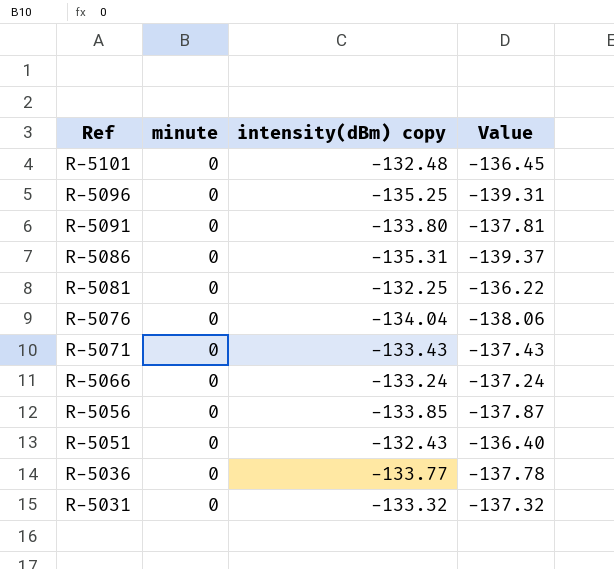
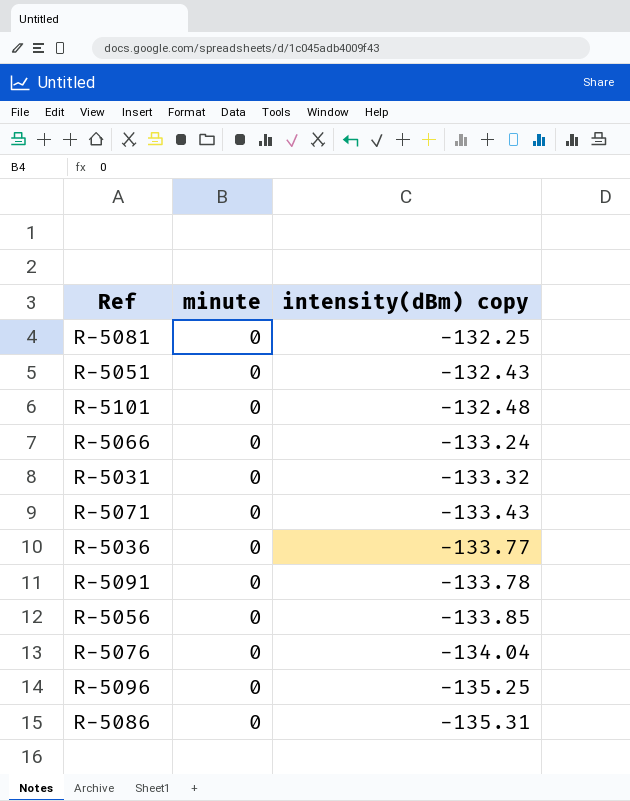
row order: Ref descending -> intensity(dBm) copy descending
column Value | formula: [intensity(dBm) copy] * 1.03 -> none
R-5091 | intensity(dBm) copy: -133.80 -> -133.78

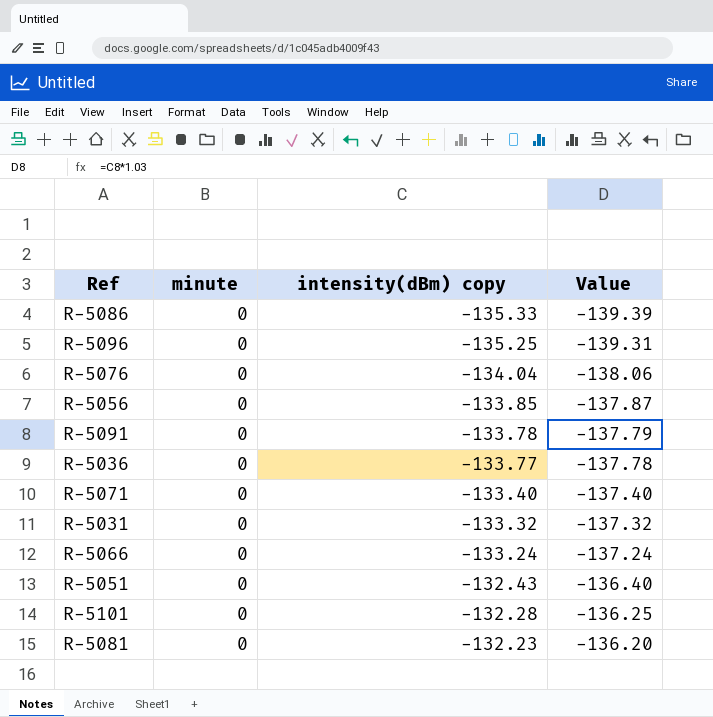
row order: intensity(dBm) copy descending -> intensity(dBm) copy ascending
column Value | formula: none -> [intensity(dBm) copy] * 1.03
R-5086 | intensity(dBm) copy: -135.31 -> -135.33
R-5071 | intensity(dBm) copy: -133.43 -> -133.40
R-5101 | intensity(dBm) copy: -132.48 -> -132.28
R-5081 | intensity(dBm) copy: -132.25 -> -132.23

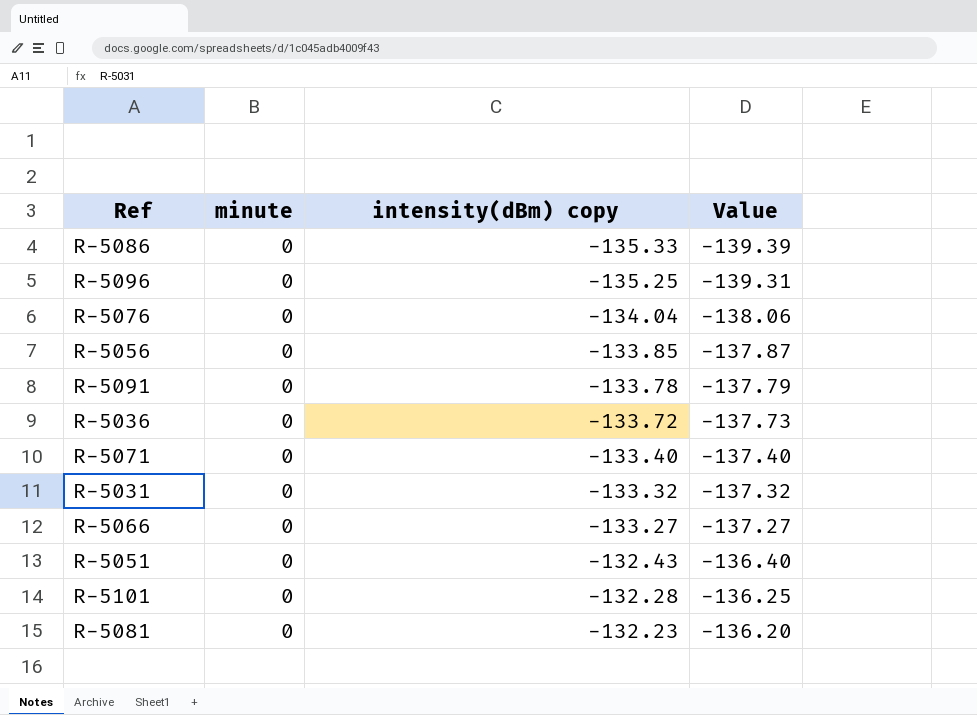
R-5036 | intensity(dBm) copy: -133.77 -> -133.72
R-5036 | Value: -137.78 -> -137.73
R-5066 | intensity(dBm) copy: -133.24 -> -133.27
R-5066 | Value: -137.24 -> -137.27

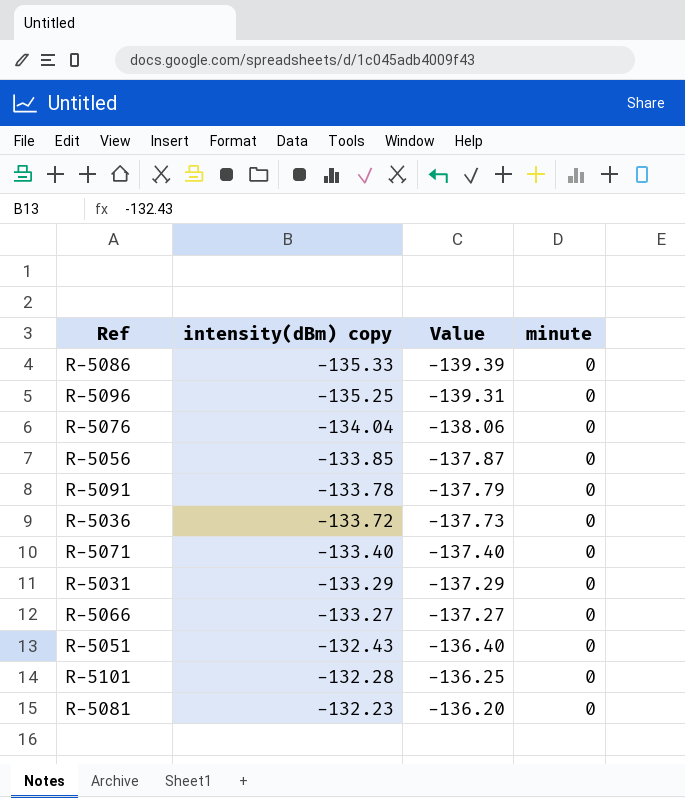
column minute | position: 2 -> 4
R-5031 | intensity(dBm) copy: -133.32 -> -133.29
R-5031 | Value: -137.32 -> -137.29

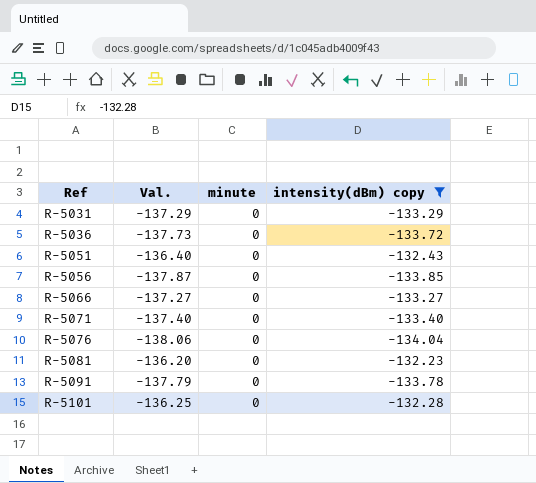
filter: none -> intensity(dBm) copy >= -134.04
row order: intensity(dBm) copy ascending -> Ref ascending
column name: Value -> Val.
column intensity(dBm) copy | position: 2 -> 4

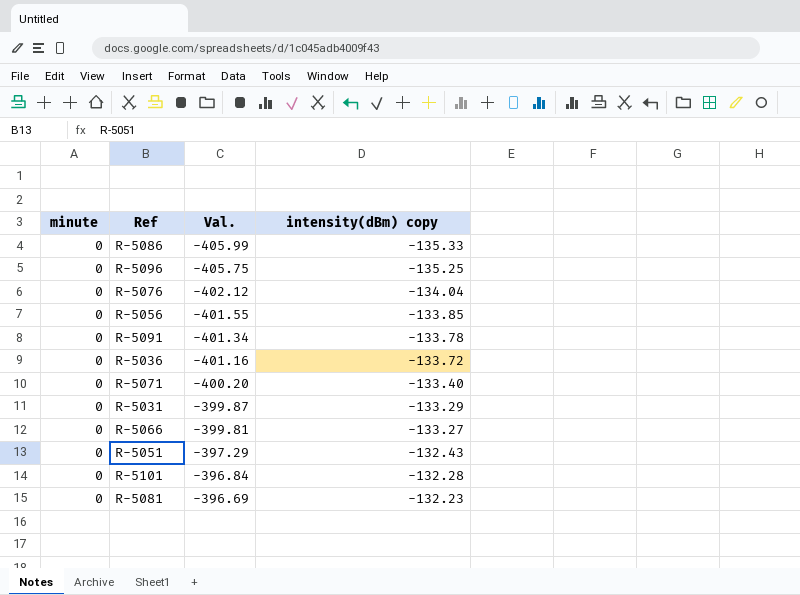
filter: intensity(dBm) copy >= -134.04 -> none
row order: Ref ascending -> Val. ascending
column minute | position: 3 -> 1
column Val. | formula: [intensity(dBm) copy] * 1.03 -> [intensity(dBm) copy] * 3

